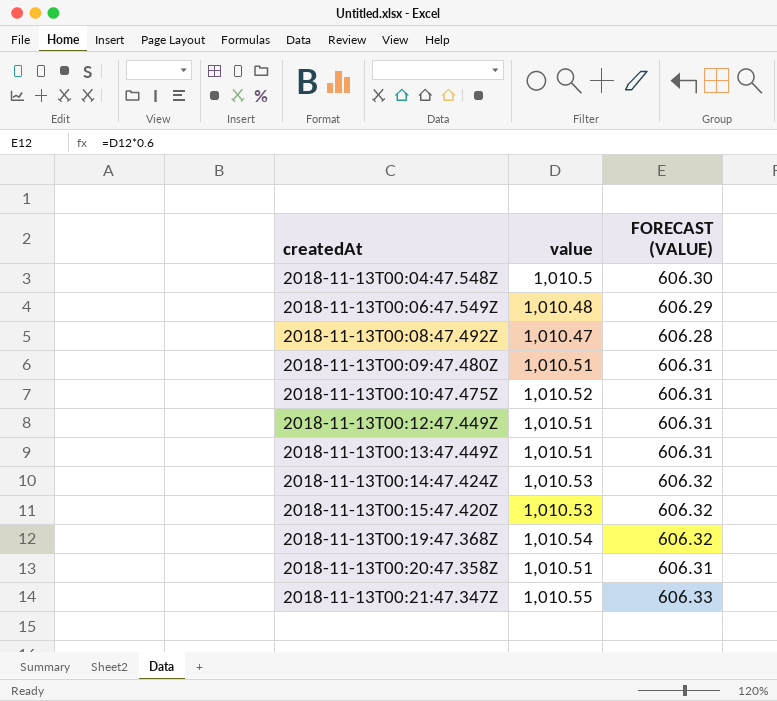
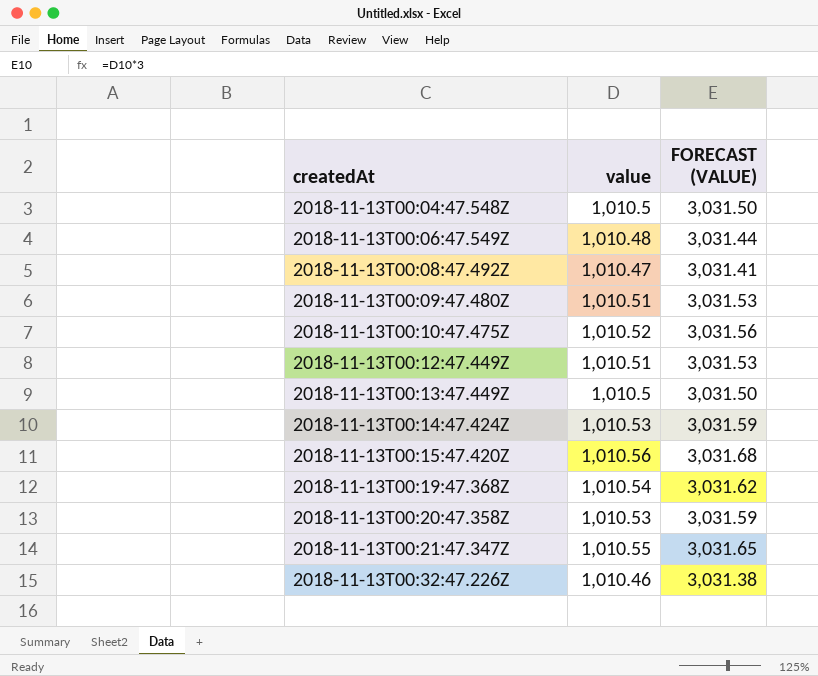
column FORECAST (VALUE) | formula: [value] * 0.6 -> [value] * 3
2018-11-13T00:13:47.449Z | value: 1,010.51 -> 1,010.5
2018-11-13T00:15:47.420Z | value: 1,010.53 -> 1,010.56
2018-11-13T00:20:47.358Z | value: 1,010.51 -> 1,010.53
row 2018-11-13T00:32:47.226Z: none -> 1,010.46 | 3,031.38

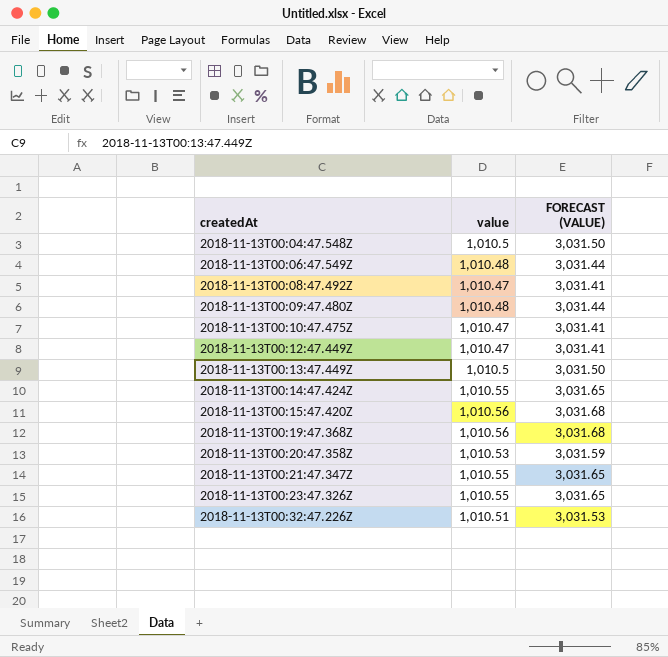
2018-11-13T00:09:47.480Z | value: 1,010.51 -> 1,010.48
2018-11-13T00:09:47.480Z | FORECAST (VALUE): 3,031.53 -> 3,031.44
2018-11-13T00:10:47.475Z | value: 1,010.52 -> 1,010.47
2018-11-13T00:10:47.475Z | FORECAST (VALUE): 3,031.56 -> 3,031.41
2018-11-13T00:12:47.449Z | value: 1,010.51 -> 1,010.47
2018-11-13T00:12:47.449Z | FORECAST (VALUE): 3,031.53 -> 3,031.41
2018-11-13T00:14:47.424Z | value: 1,010.53 -> 1,010.55
2018-11-13T00:14:47.424Z | FORECAST (VALUE): 3,031.59 -> 3,031.65
2018-11-13T00:19:47.368Z | value: 1,010.54 -> 1,010.56
2018-11-13T00:19:47.368Z | FORECAST (VALUE): 3,031.62 -> 3,031.68
row 2018-11-13T00:23:47.326Z: none -> 1,010.55 | 3,031.65
2018-11-13T00:32:47.226Z | value: 1,010.46 -> 1,010.51
2018-11-13T00:32:47.226Z | FORECAST (VALUE): 3,031.38 -> 3,031.53

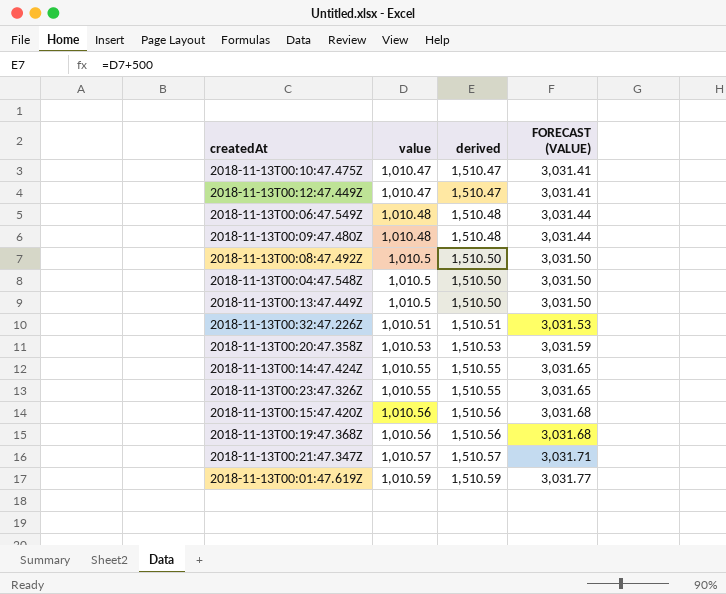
row order: createdAt ascending -> value ascending
column derived | formula: none -> [value] + 500
2018-11-13T00:08:47.492Z | value: 1,010.47 -> 1,010.5
2018-11-13T00:08:47.492Z | FORECAST (VALUE): 3,031.41 -> 3,031.50
2018-11-13T00:21:47.347Z | value: 1,010.55 -> 1,010.57
2018-11-13T00:21:47.347Z | FORECAST (VALUE): 3,031.65 -> 3,031.71
row 2018-11-13T00:01:47.619Z: none -> 1,010.59 | 1,510.59 | 3,031.77

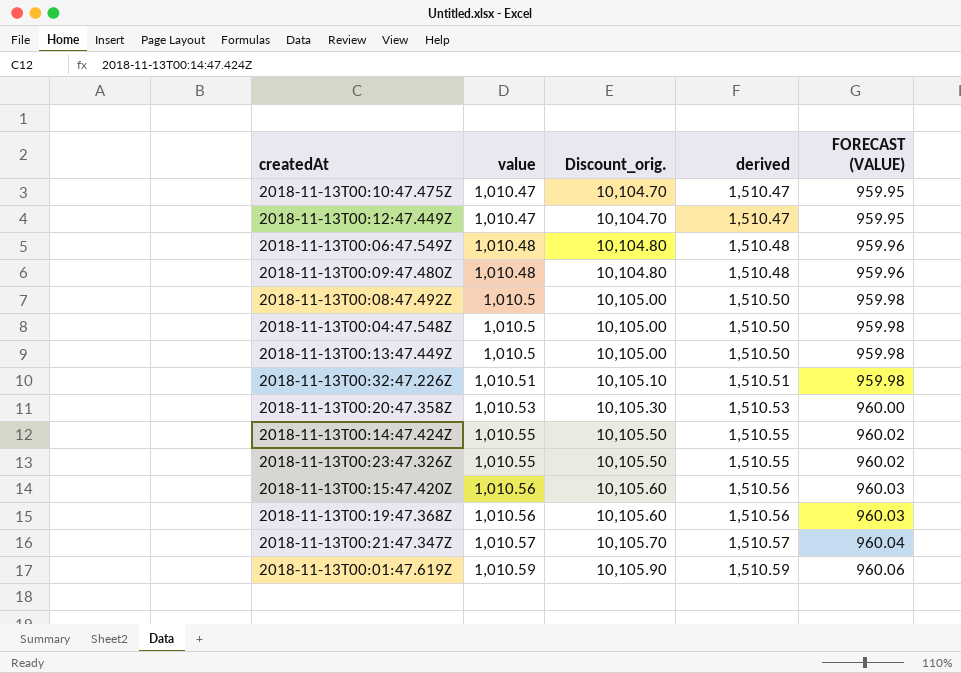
column Discount_orig. | formula: none -> [value] * 10
column FORECAST (VALUE) | formula: [value] * 3 -> [value] * 0.95

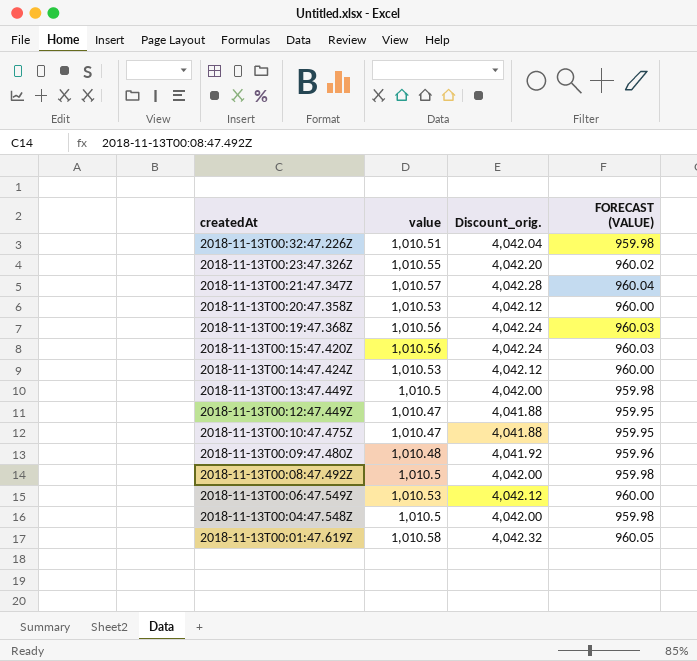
row order: value ascending -> createdAt descending
column derived | formula: [value] + 500 -> none
column Discount_orig. | formula: [value] * 10 -> [value] * 4
2018-11-13T00:14:47.424Z | value: 1,010.55 -> 1,010.53
2018-11-13T00:14:47.424Z | FORECAST (VALUE): 960.02 -> 960.00
2018-11-13T00:06:47.549Z | value: 1,010.48 -> 1,010.53
2018-11-13T00:06:47.549Z | FORECAST (VALUE): 959.96 -> 960.00
2018-11-13T00:01:47.619Z | value: 1,010.59 -> 1,010.58
2018-11-13T00:01:47.619Z | FORECAST (VALUE): 960.06 -> 960.05

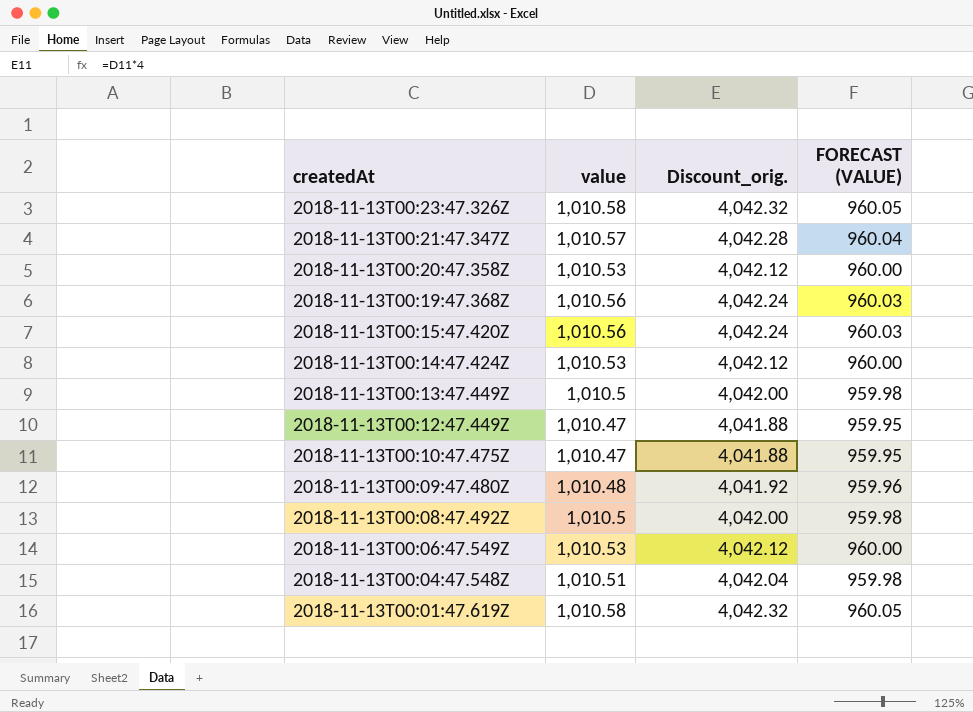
row 2018-11-13T00:32:47.226Z: 1,010.51 | 4,042.04 | 959.98 -> none
2018-11-13T00:23:47.326Z | value: 1,010.55 -> 1,010.58
2018-11-13T00:23:47.326Z | Discount_orig.: 4,042.20 -> 4,042.32
2018-11-13T00:23:47.326Z | FORECAST (VALUE): 960.02 -> 960.05
2018-11-13T00:04:47.548Z | value: 1,010.5 -> 1,010.51
2018-11-13T00:04:47.548Z | Discount_orig.: 4,042.00 -> 4,042.04

